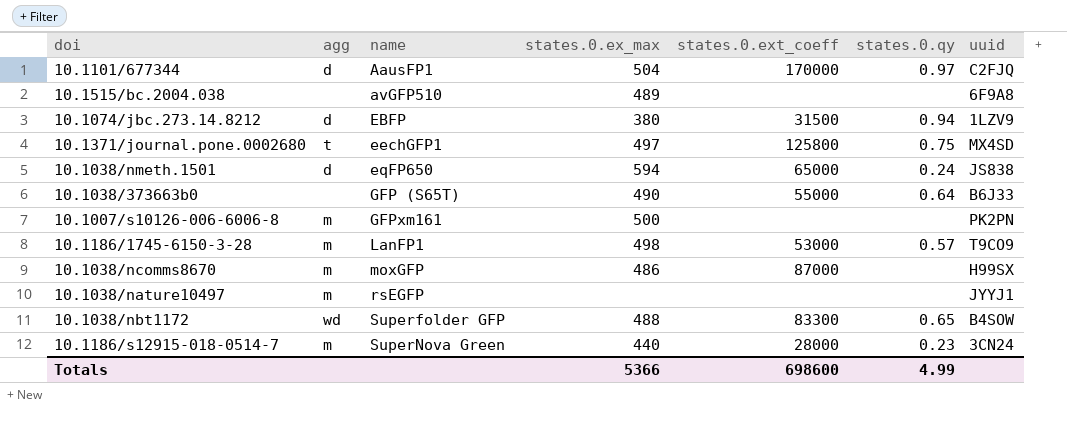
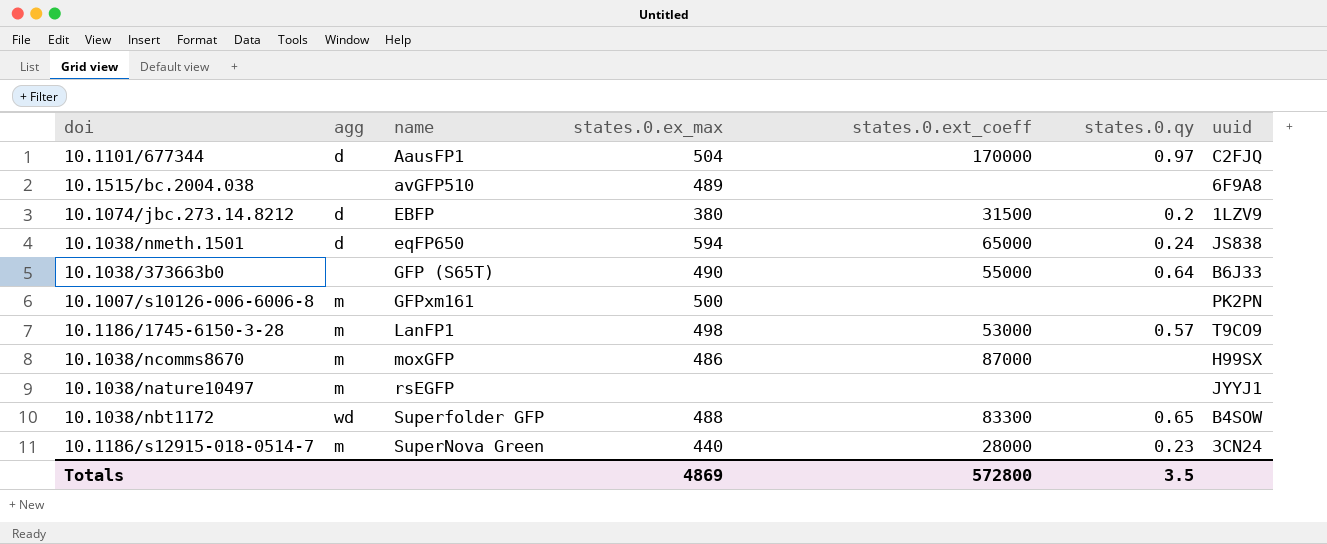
row 10.1371/journal.pone.0002680: t | eechGFP1 | 497 | 125800 | 0.75 | MX4SD -> none
10.1074/jbc.273.14.8212 | states.0.qy: 0.94 -> 0.2
Totals | states.0.ex_max: 5366 -> 4869
Totals | states.0.ext_coeff: 698600 -> 572800
Totals | states.0.qy: 4.99 -> 3.5

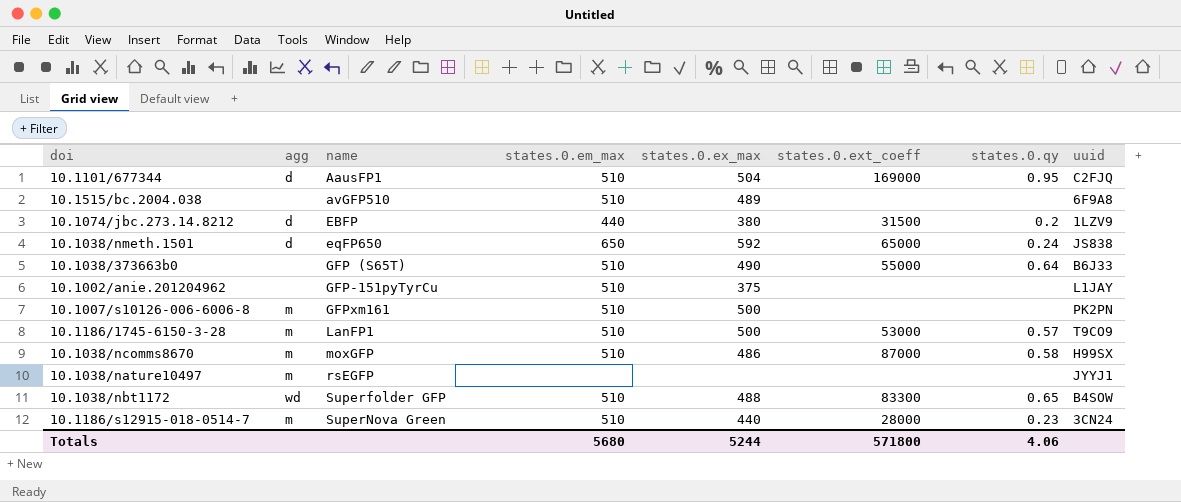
column states.0.em_max | position: none -> 4
10.1101/677344 | states.0.ext_coeff: 170000 -> 169000
10.1101/677344 | states.0.qy: 0.97 -> 0.95
10.1038/nmeth.1501 | states.0.ex_max: 594 -> 592
row 10.1002/anie.201204962: none -> none | GFP-151pyTyrCu | 510 | 375 | none | none | L1JAY
10.1186/1745-6150-3-28 | states.0.ex_max: 498 -> 500
10.1038/ncomms8670 | states.0.qy: none -> 0.58
Totals | states.0.ex_max: 4869 -> 5244
Totals | states.0.ext_coeff: 572800 -> 571800
Totals | states.0.qy: 3.5 -> 4.06

